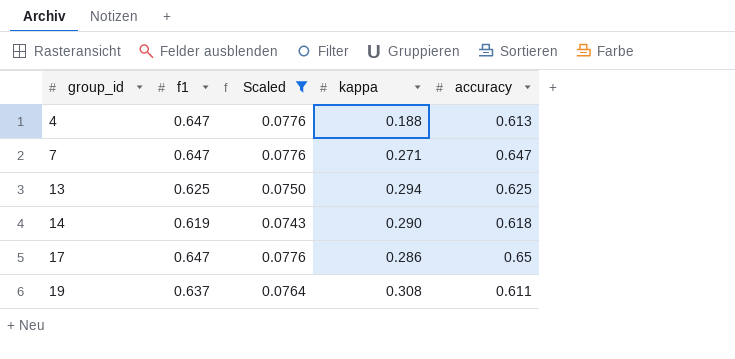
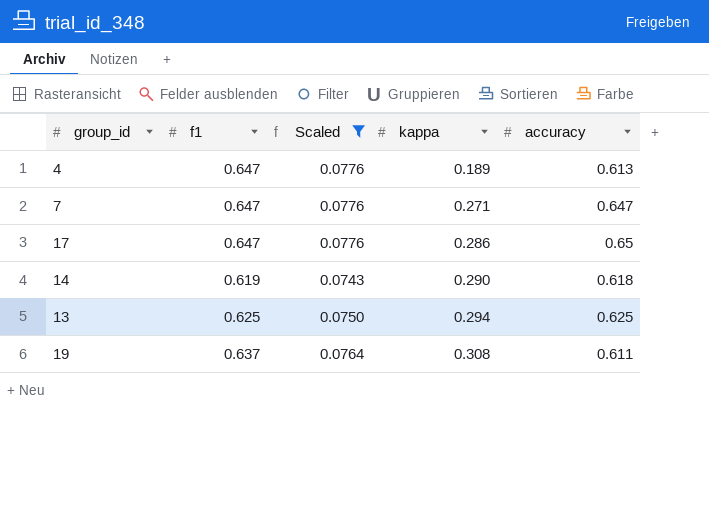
row order: group_id ascending -> kappa ascending
4 | kappa: 0.188 -> 0.189

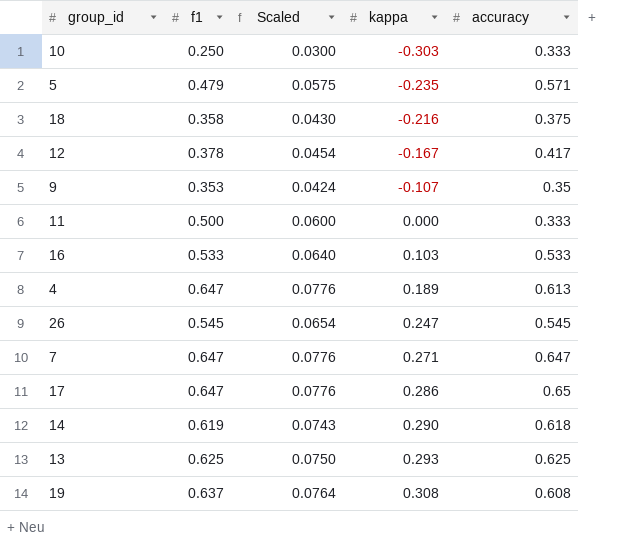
filter: Scaled >= 0.0743 -> none
13 | kappa: 0.294 -> 0.293
19 | accuracy: 0.611 -> 0.608

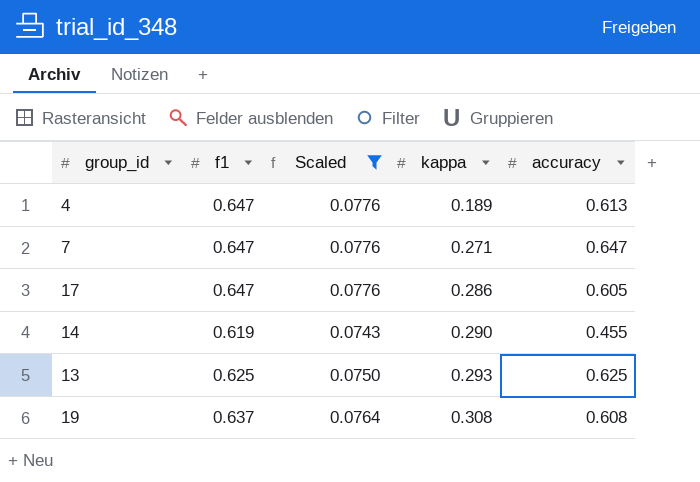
filter: none -> Scaled >= 0.0743
17 | accuracy: 0.65 -> 0.605
14 | accuracy: 0.618 -> 0.455

